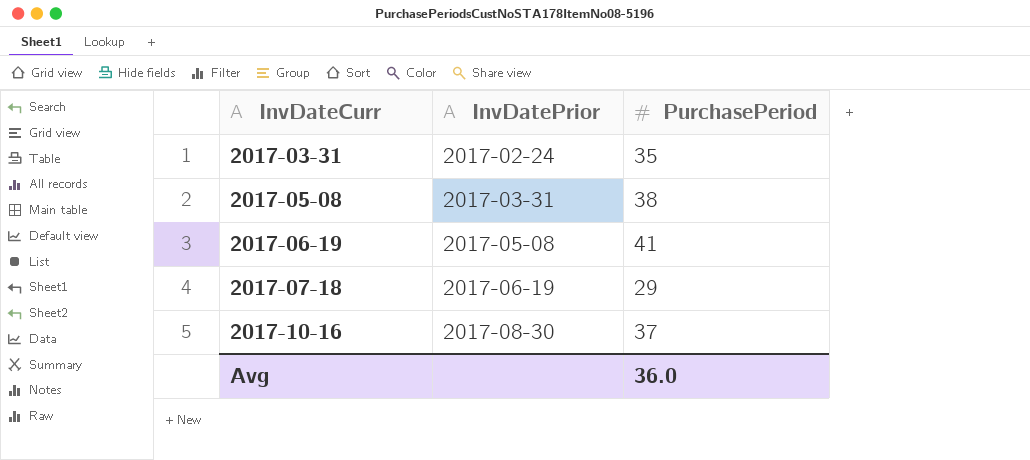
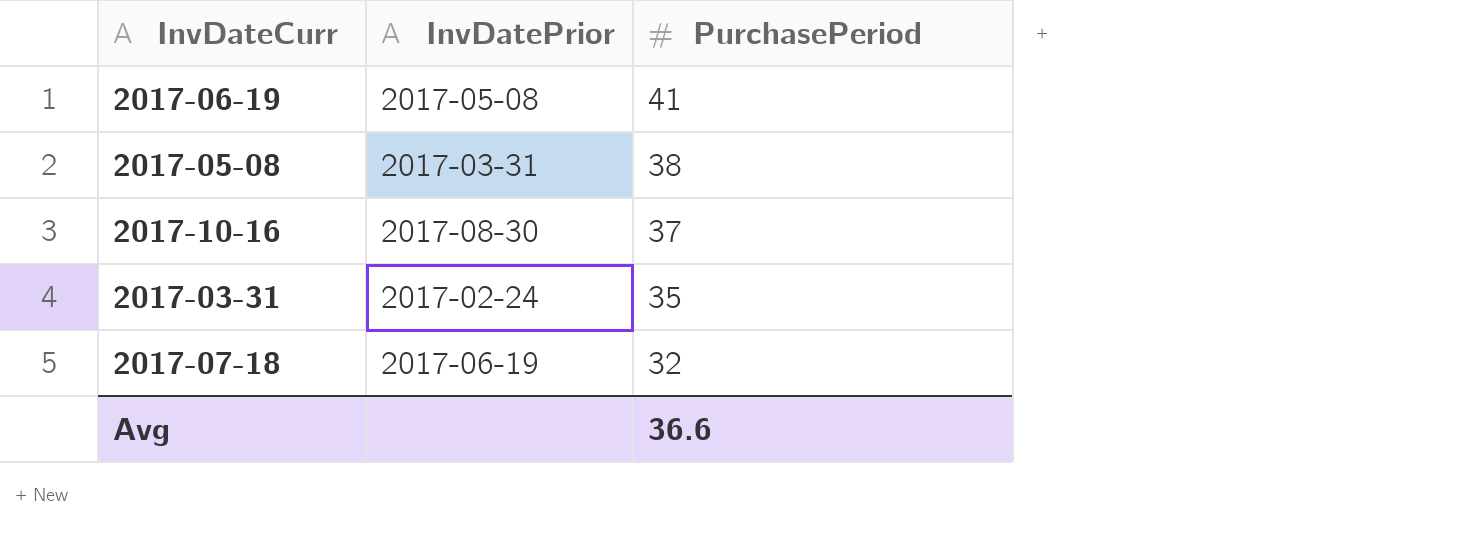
row order: InvDateCurr ascending -> PurchasePeriod descending
2017-07-18 | PurchasePeriod: 29 -> 32
Avg | PurchasePeriod: 36.0 -> 36.6

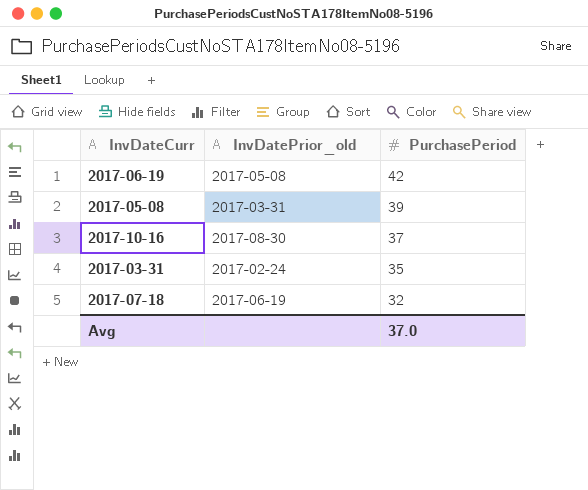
column name: InvDatePrior -> InvDatePrior_old
2017-06-19 | PurchasePeriod: 41 -> 42
2017-05-08 | PurchasePeriod: 38 -> 39
Avg | PurchasePeriod: 36.6 -> 37.0

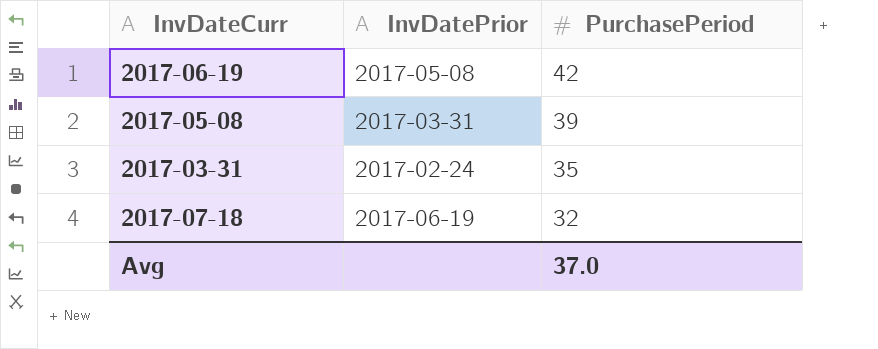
column name: InvDatePrior_old -> InvDatePrior
row 2017-10-16: 2017-08-30 | 37 -> none

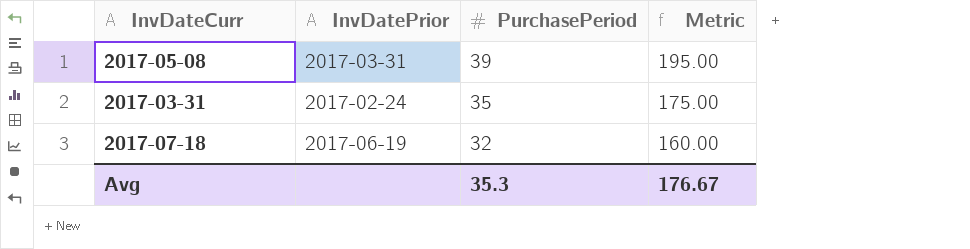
column Metric | formula: none -> [PurchasePeriod] * 5
row 2017-06-19: 2017-05-08 | 42 -> none
Avg | PurchasePeriod: 37.0 -> 35.3

